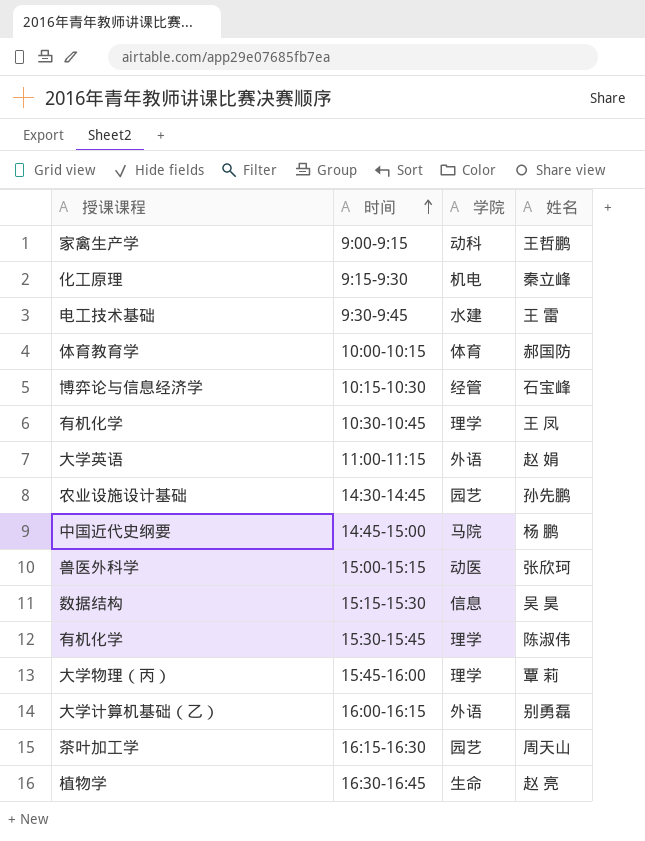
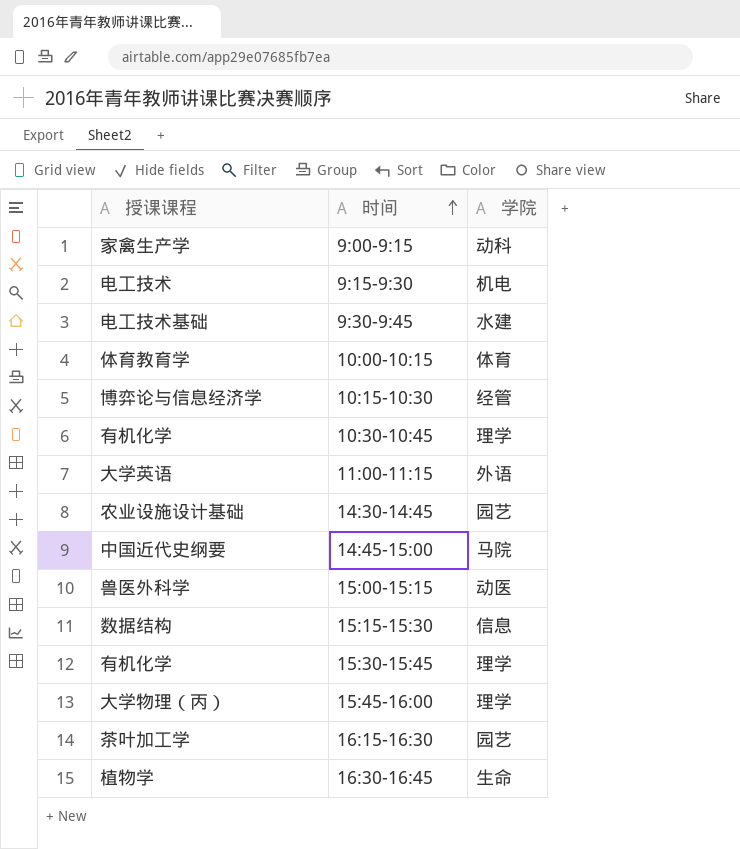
column 姓名 | position: 4 -> none
row 16:00-16:15: 大学计算机基础（乙） | 外语 | 别勇磊 -> none
9:15-9:30 | 授课课程: 化工原理 -> 电工技术

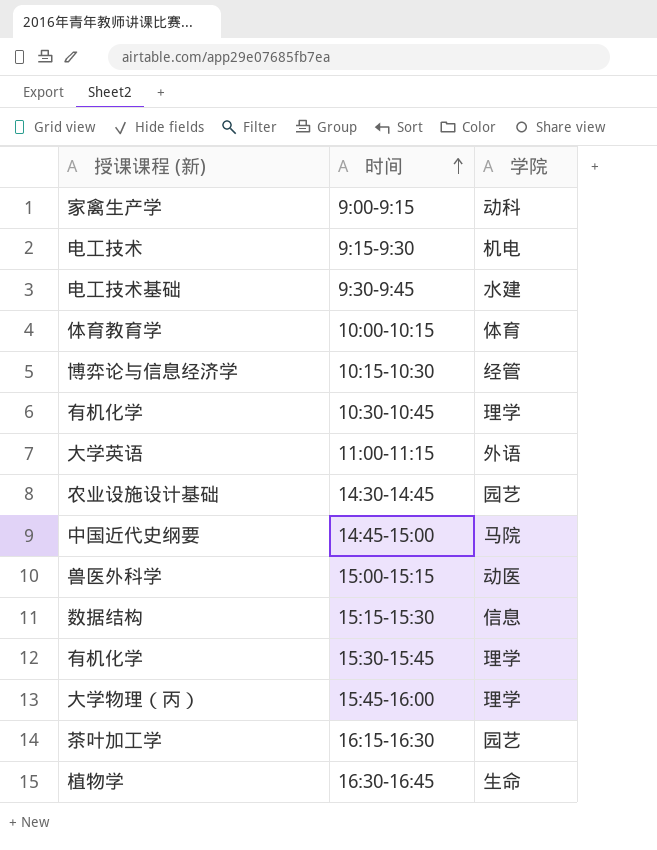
column name: 授课课程 -> 授课课程 (新)

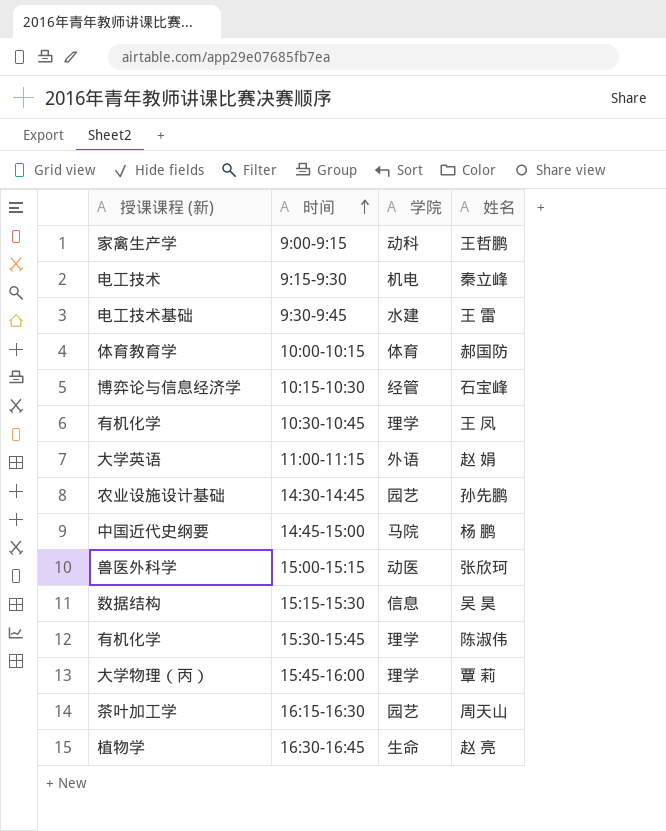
column 姓名 | position: none -> 4

